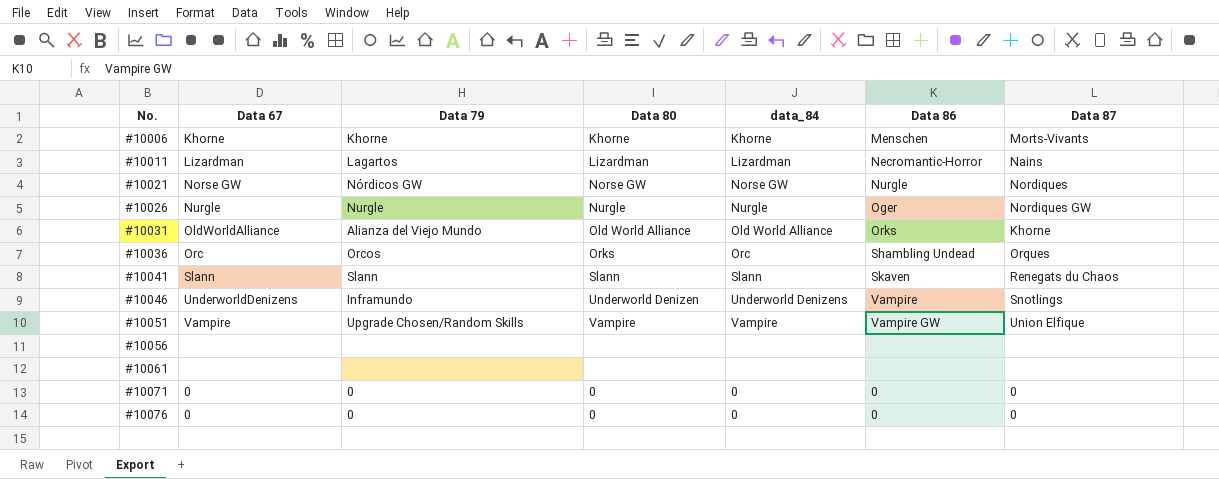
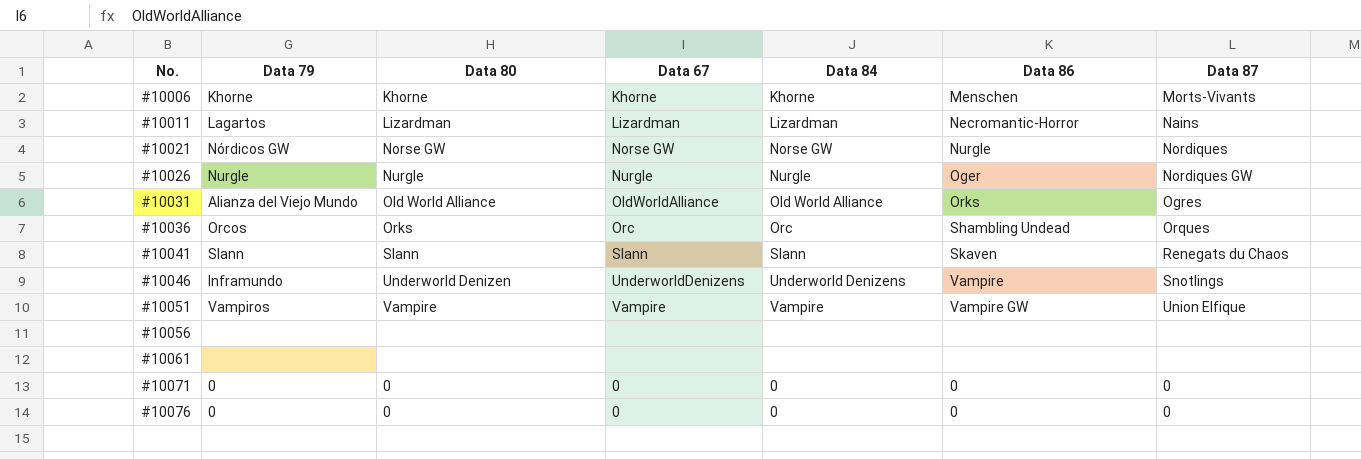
column Data 67 | position: 2 -> 4
column name: data_84 -> Data 84
#10031 | Data 87: Khorne -> Ogres
#10051 | Data 79: Upgrade Chosen/Random Skills -> Vampiros

